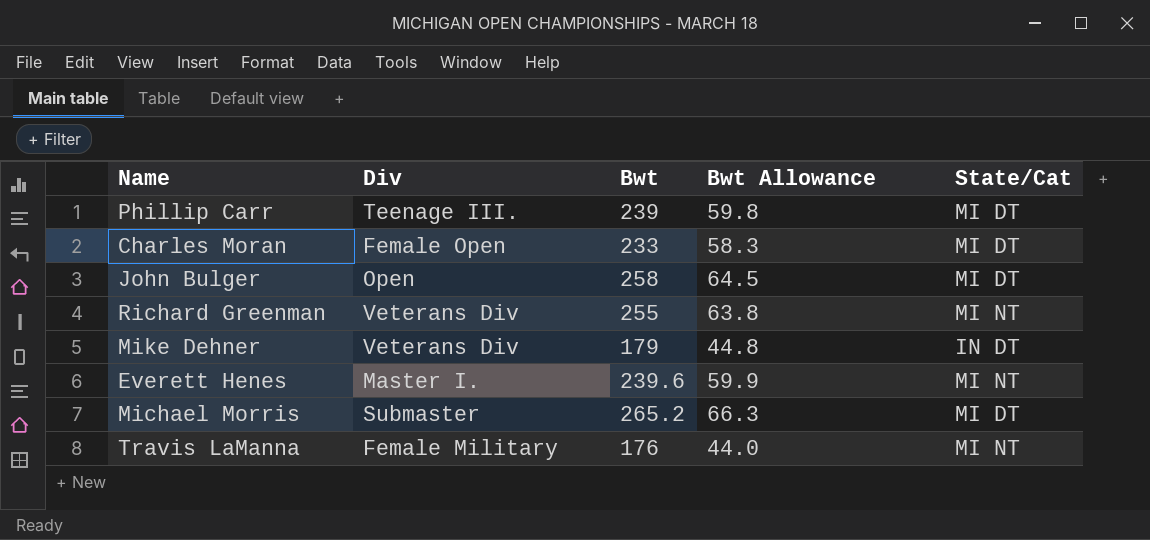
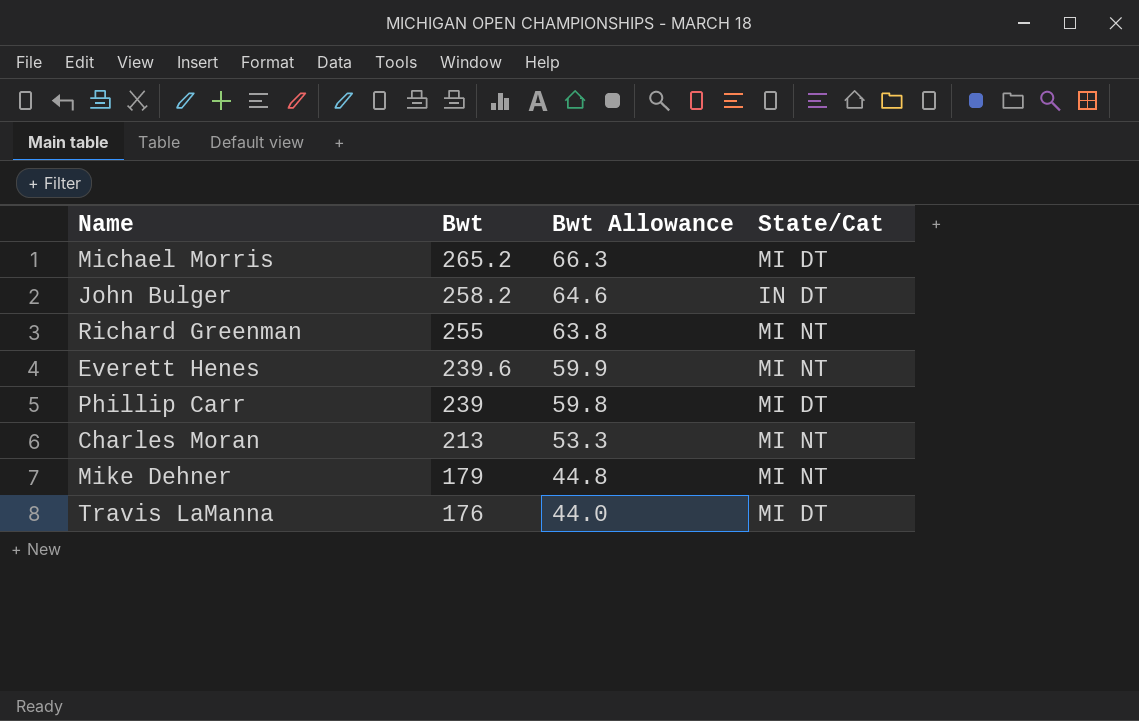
row order: none -> Bwt descending
column Div | position: 2 -> none
John Bulger | Bwt: 258 -> 258.2
John Bulger | Bwt Allowance: 64.5 -> 64.6
John Bulger | State/Cat: MI DT -> IN DT
Charles Moran | Bwt: 233 -> 213
Charles Moran | Bwt Allowance: 58.3 -> 53.3
Charles Moran | State/Cat: MI DT -> MI NT
Mike Dehner | State/Cat: IN DT -> MI NT
Travis LaManna | State/Cat: MI NT -> MI DT

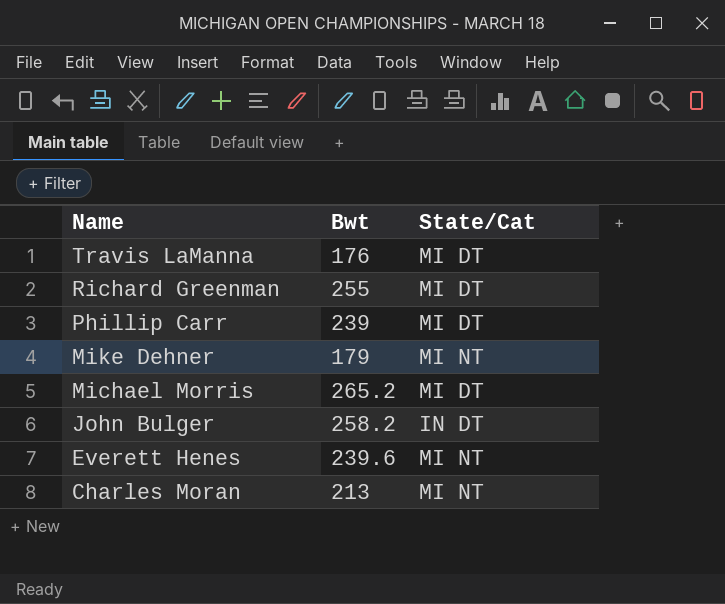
row order: Bwt descending -> Name descending
column Bwt Allowance | formula: [Bwt] * 0.25 -> none
Richard Greenman | State/Cat: MI NT -> MI DT

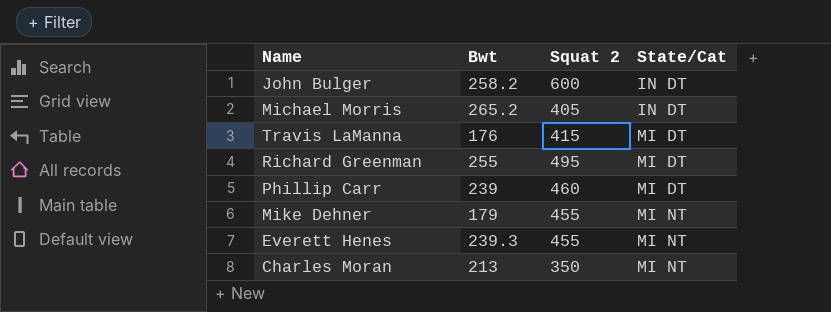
row order: Name descending -> State/Cat ascending
column Squat 2 | position: none -> 3
Michael Morris | State/Cat: MI DT -> IN DT
Everett Henes | Bwt: 239.6 -> 239.3

